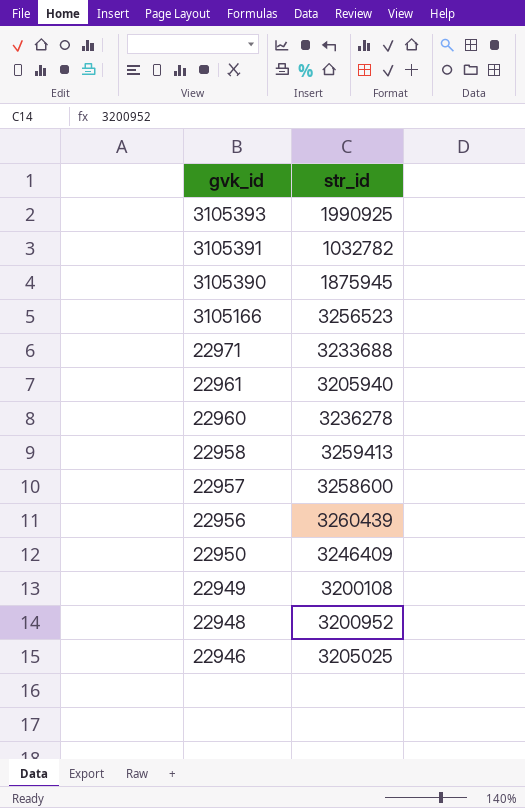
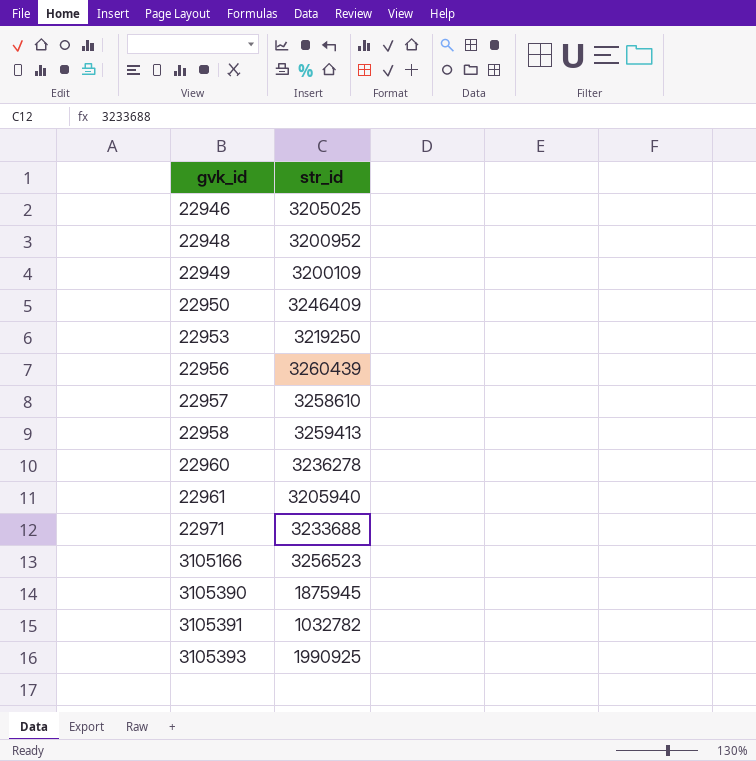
row order: gvk_id descending -> gvk_id ascending
22949 | str_id: 3200108 -> 3200109
row 22953: none -> 3219250
22957 | str_id: 3258600 -> 3258610

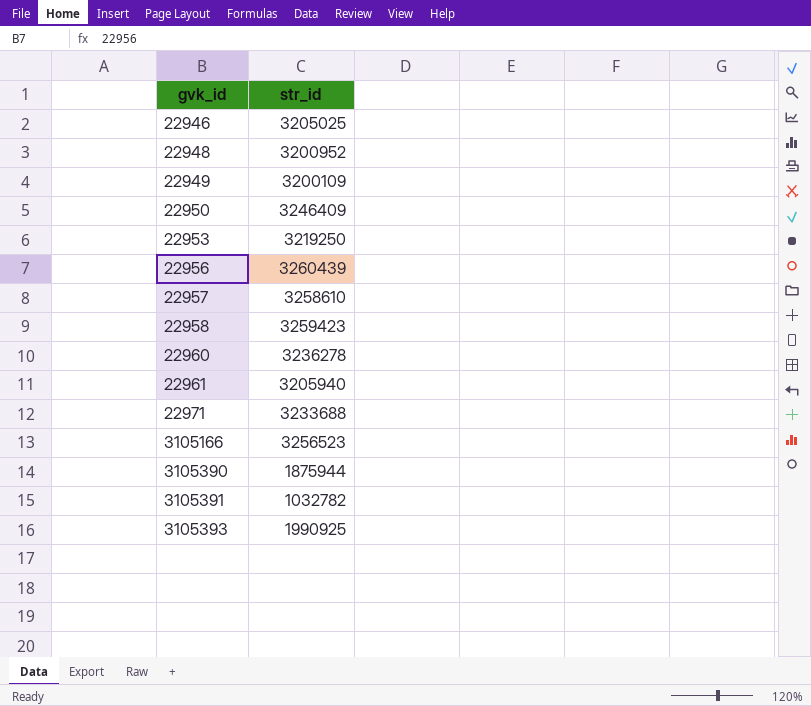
22958 | str_id: 3259413 -> 3259423
3105390 | str_id: 1875945 -> 1875944

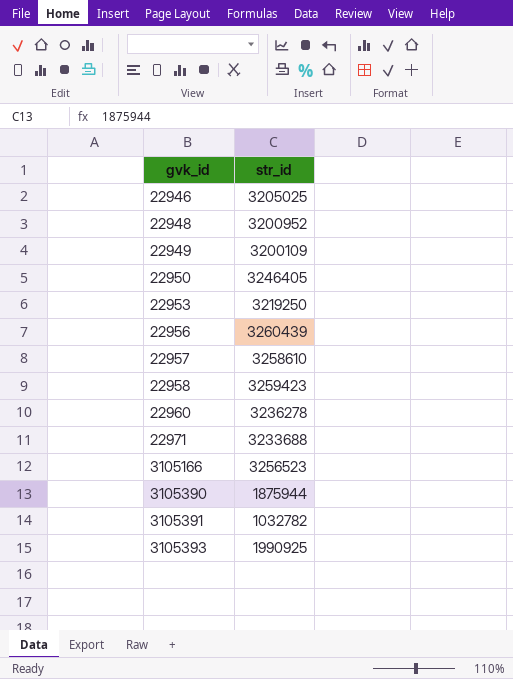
row 22961: 3205940 -> none
22950 | str_id: 3246409 -> 3246405

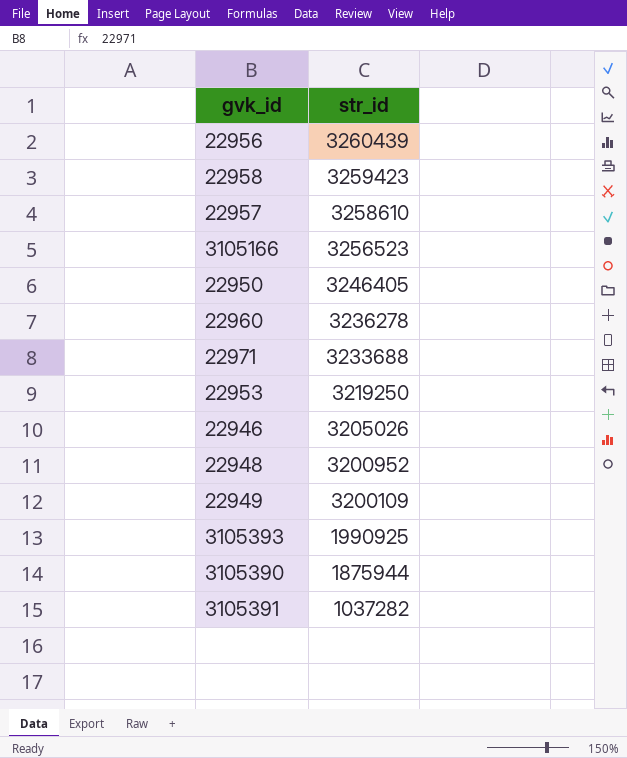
row order: gvk_id ascending -> str_id descending
22946 | str_id: 3205025 -> 3205026
3105391 | str_id: 1032782 -> 1037282

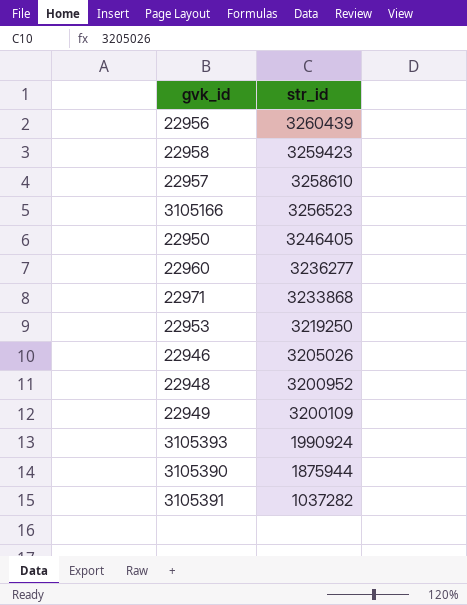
22960 | str_id: 3236278 -> 3236277
22971 | str_id: 3233688 -> 3233868
3105393 | str_id: 1990925 -> 1990924

